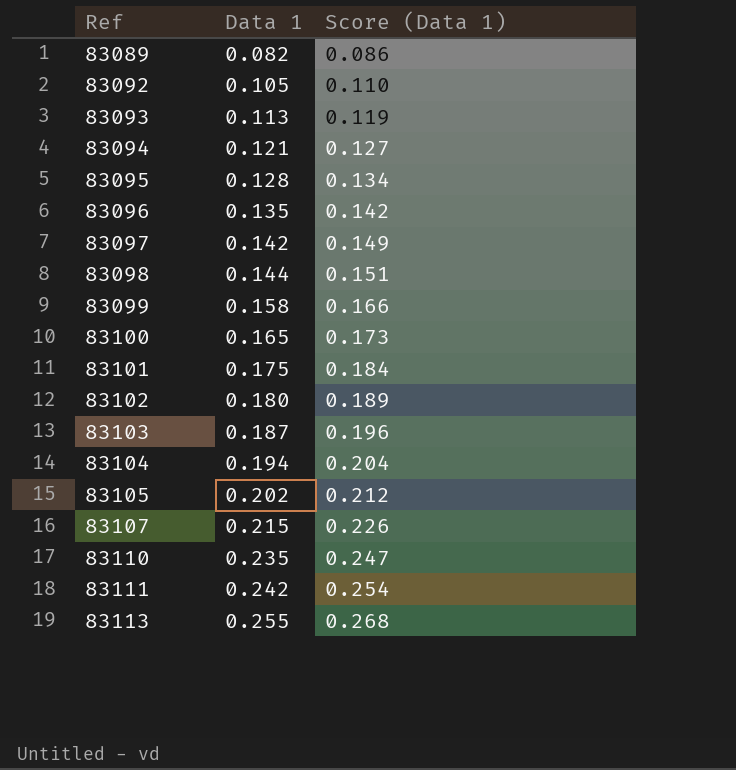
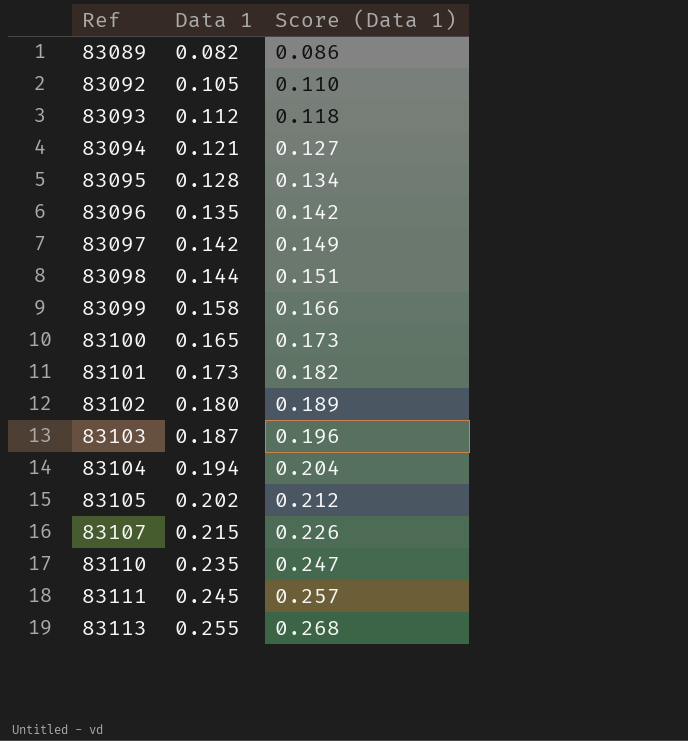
83093 | Data 1: 0.113 -> 0.112
83093 | Score (Data 1): 0.119 -> 0.118
83101 | Data 1: 0.175 -> 0.173
83101 | Score (Data 1): 0.184 -> 0.182
83111 | Data 1: 0.242 -> 0.245
83111 | Score (Data 1): 0.254 -> 0.257

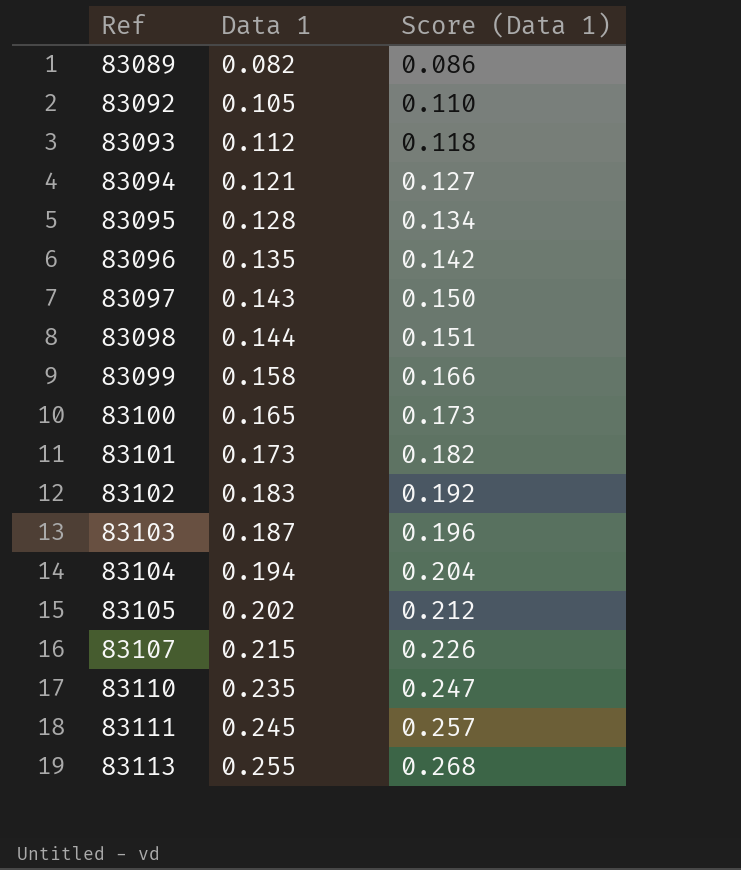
83097 | Data 1: 0.142 -> 0.143
83097 | Score (Data 1): 0.149 -> 0.150
83102 | Data 1: 0.180 -> 0.183
83102 | Score (Data 1): 0.189 -> 0.192

